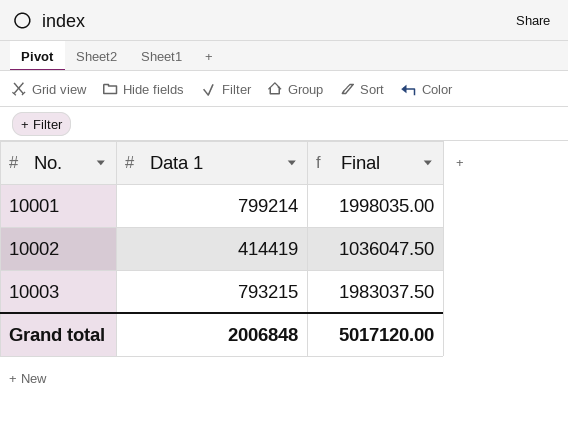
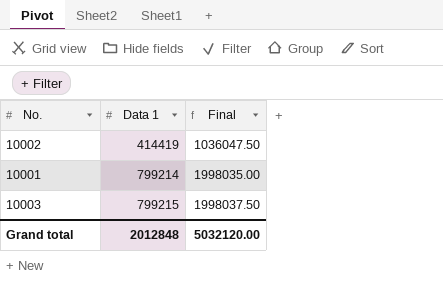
row order: No. ascending -> Data 1 ascending
10003 | Data 1: 793215 -> 799215
10003 | Final: 1983037.50 -> 1998037.50
Grand total | Data 1: 2006848 -> 2012848
Grand total | Final: 5017120.00 -> 5032120.00

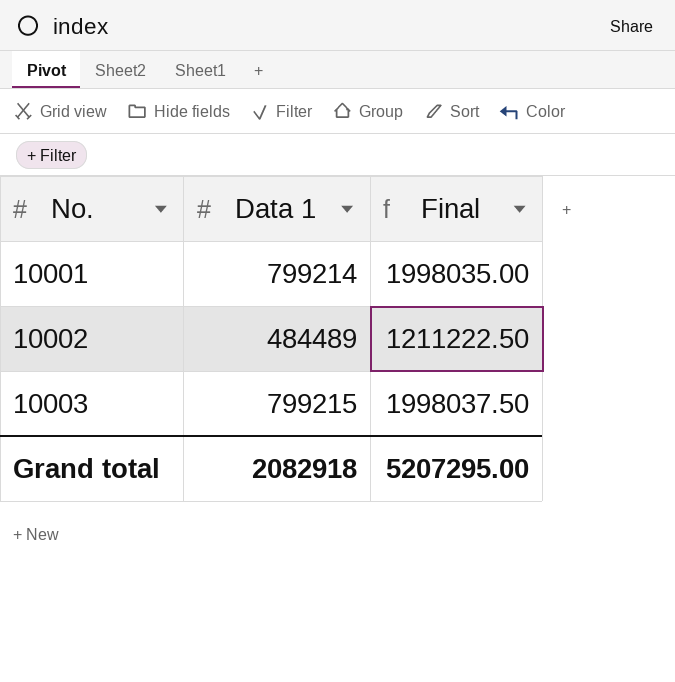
row order: Data 1 ascending -> No. ascending
10002 | Data 1: 414419 -> 484489
10002 | Final: 1036047.50 -> 1211222.50
Grand total | Data 1: 2012848 -> 2082918
Grand total | Final: 5032120.00 -> 5207295.00

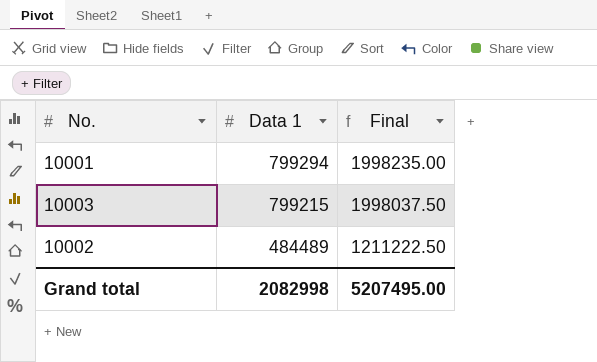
row order: No. ascending -> Data 1 descending
10001 | Data 1: 799214 -> 799294
10001 | Final: 1998035.00 -> 1998235.00
Grand total | Data 1: 2082918 -> 2082998
Grand total | Final: 5207295.00 -> 5207495.00

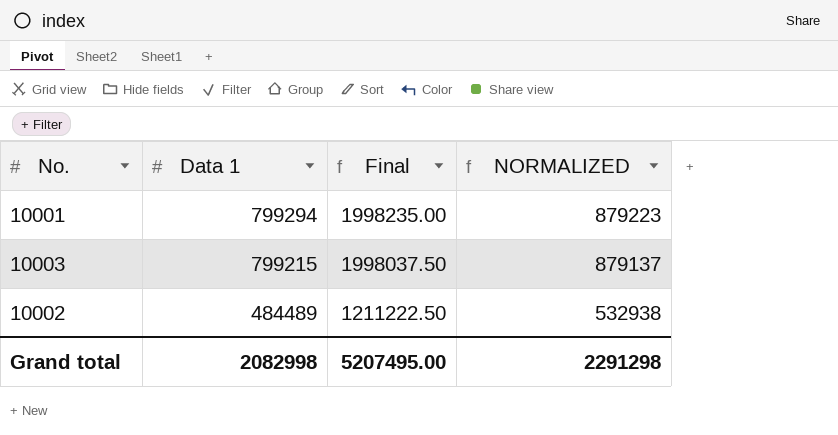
column NORMALIZED | formula: none -> [Data 1] * 1.1

